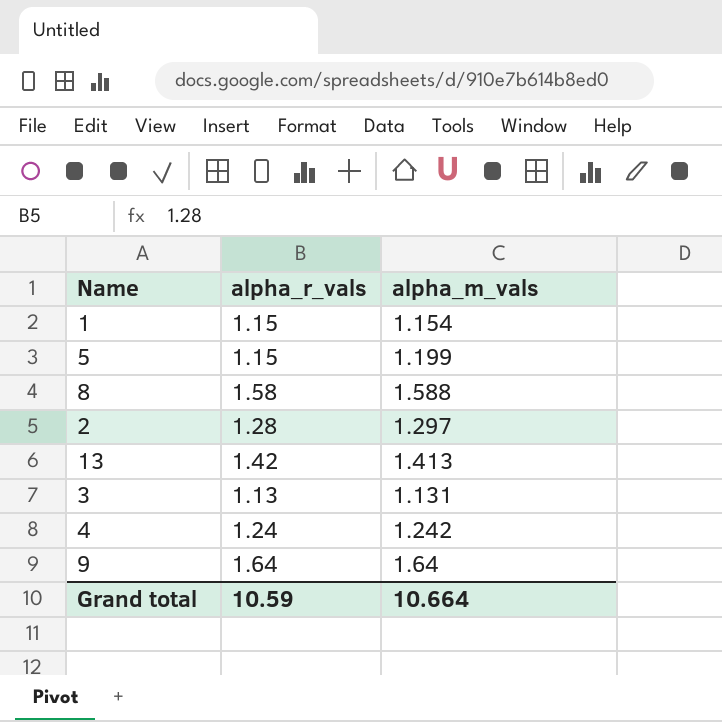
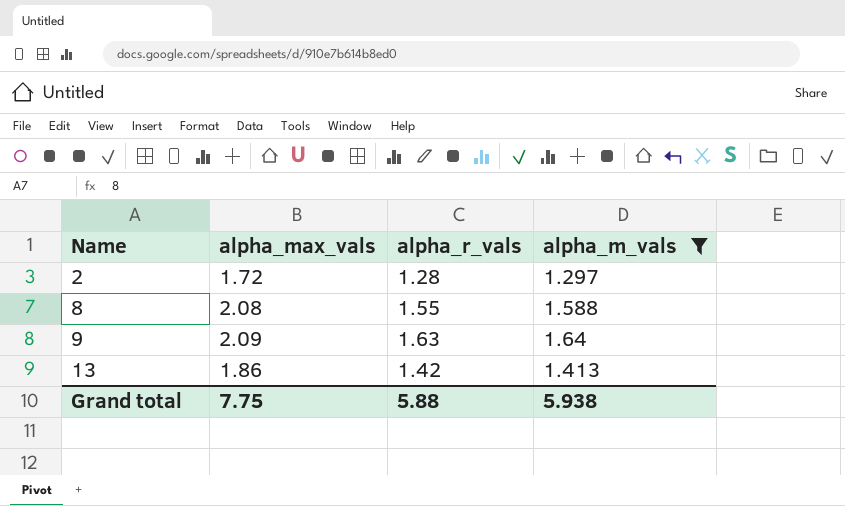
filter: none -> alpha_m_vals >= 1.297
row order: none -> Name ascending
column alpha_max_vals | position: none -> 2
8 | alpha_r_vals: 1.58 -> 1.55
9 | alpha_r_vals: 1.64 -> 1.63
Grand total | alpha_r_vals: 10.59 -> 5.88
Grand total | alpha_m_vals: 10.664 -> 5.938

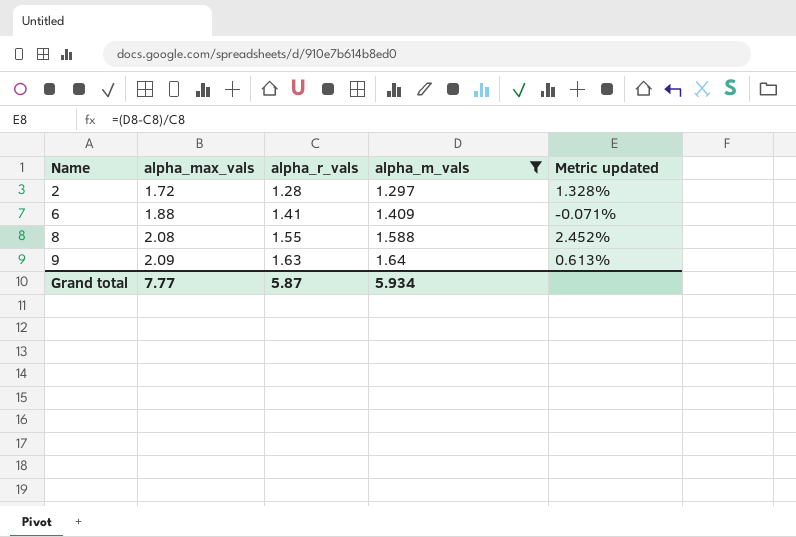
column Metric updated | formula: none -> ([alpha_m_vals] - [alpha_r_vals]) / [alpha_r_vals]
row 13: 1.86 | 1.42 | 1.413 -> none
row 6: none -> 1.88 | 1.41 | 1.409 | -0.071%
Grand total | alpha_max_vals: 7.75 -> 7.77
Grand total | alpha_r_vals: 5.88 -> 5.87
Grand total | alpha_m_vals: 5.938 -> 5.934

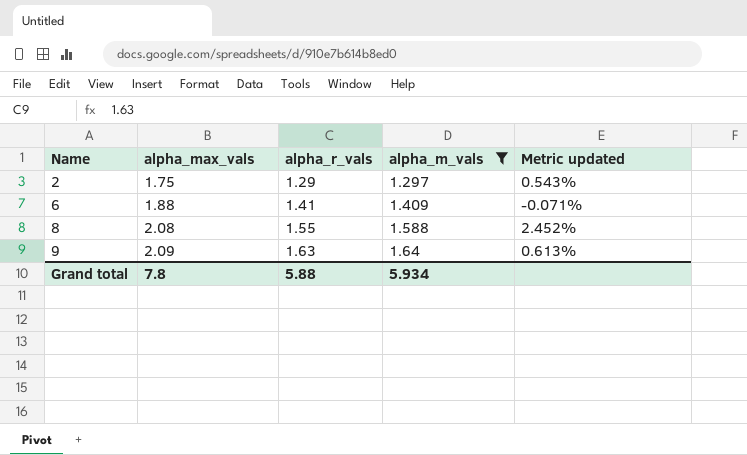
2 | alpha_max_vals: 1.72 -> 1.75
2 | alpha_r_vals: 1.28 -> 1.29
2 | Metric updated: 1.328% -> 0.543%
Grand total | alpha_max_vals: 7.77 -> 7.8
Grand total | alpha_r_vals: 5.87 -> 5.88

